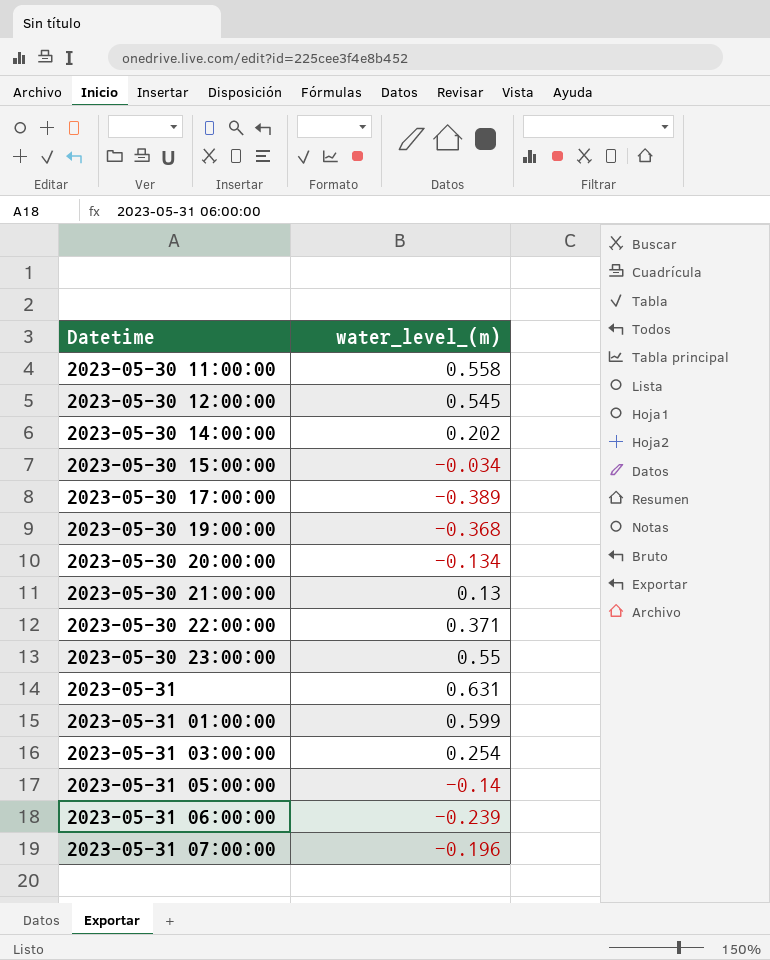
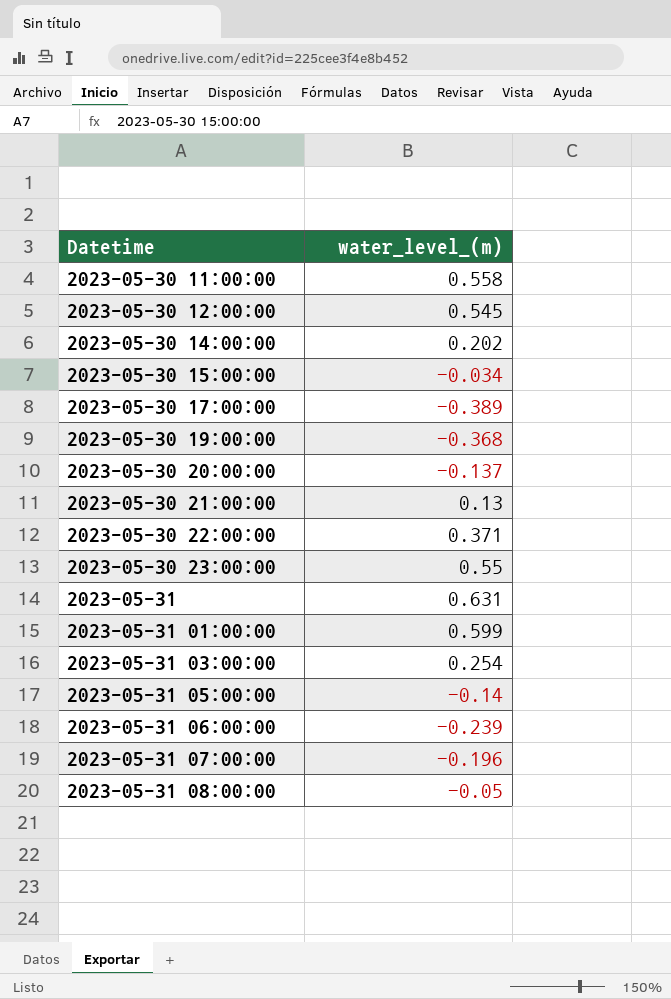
2023-05-30 20:00:00 | water_level_(m): -0.134 -> -0.137
row 2023-05-31 08:00:00: none -> -0.05

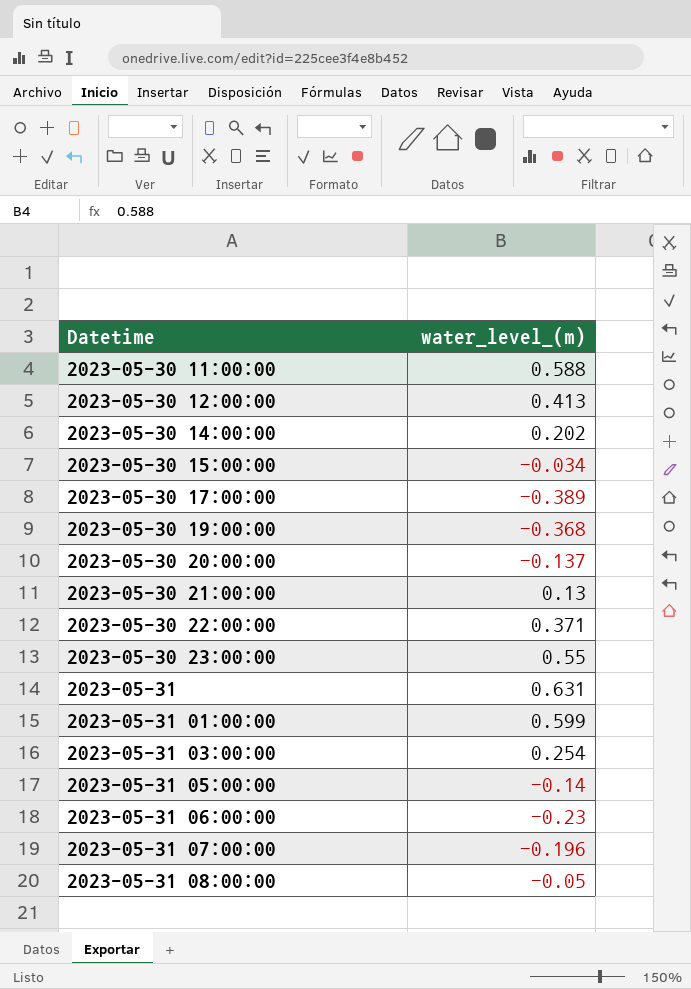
2023-05-30 11:00:00 | water_level_(m): 0.558 -> 0.588
2023-05-30 12:00:00 | water_level_(m): 0.545 -> 0.413
2023-05-31 06:00:00 | water_level_(m): -0.239 -> -0.23

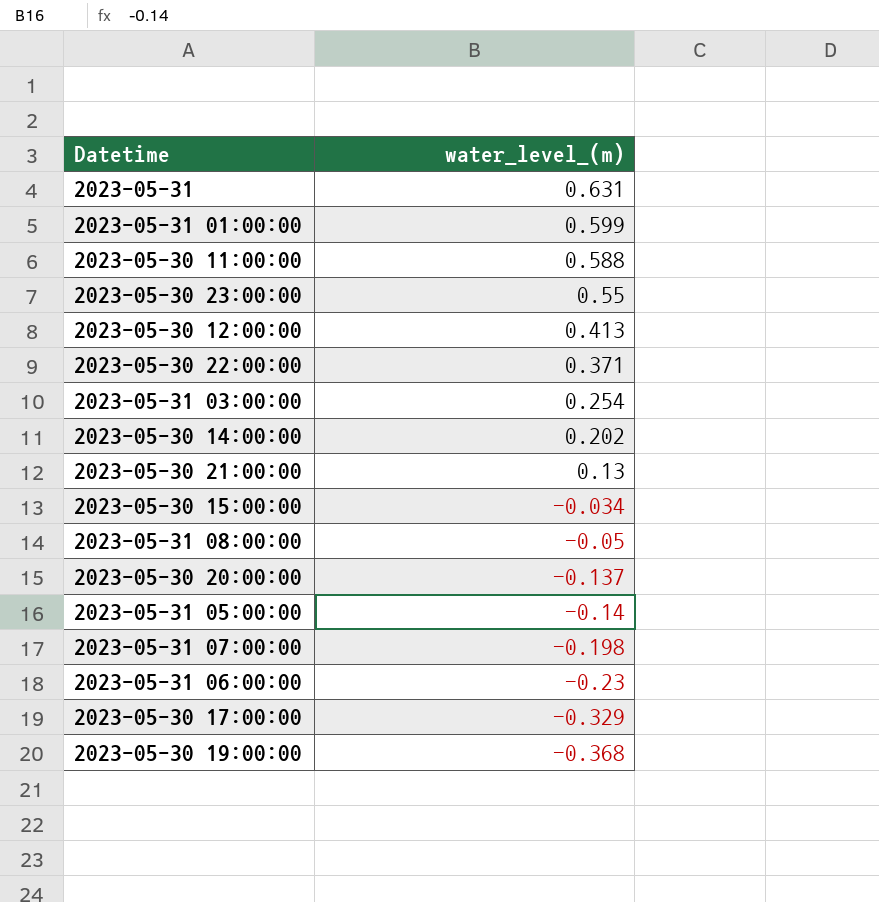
row order: Datetime ascending -> water_level_(m) descending
2023-05-31 07:00:00 | water_level_(m): -0.196 -> -0.198
2023-05-30 17:00:00 | water_level_(m): -0.389 -> -0.329

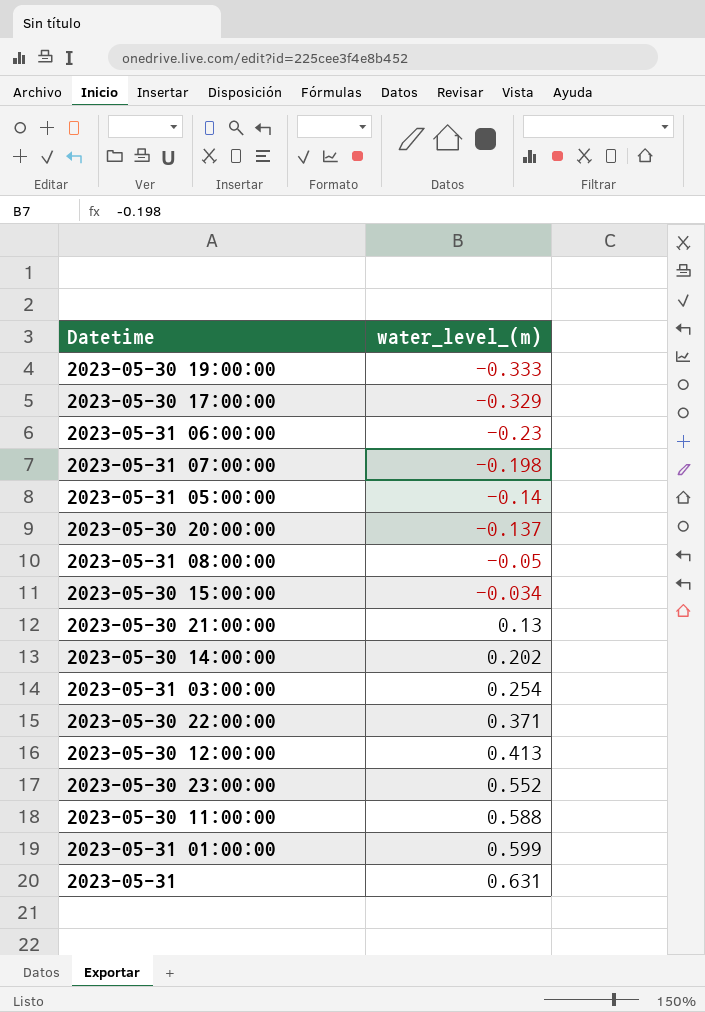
row order: water_level_(m) descending -> water_level_(m) ascending
2023-05-30 19:00:00 | water_level_(m): -0.368 -> -0.333
2023-05-30 23:00:00 | water_level_(m): 0.55 -> 0.552

